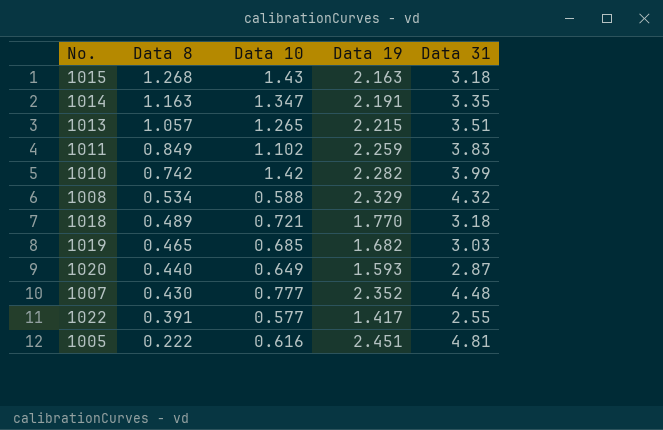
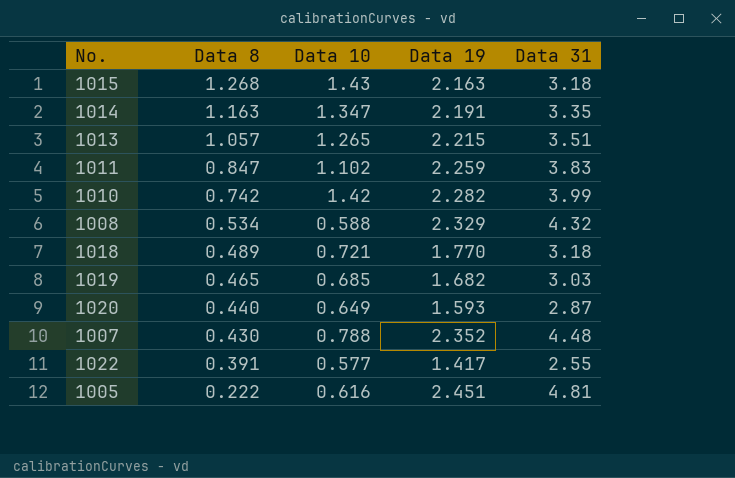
1011 | Data 8: 0.849 -> 0.847
1007 | Data 10: 0.777 -> 0.788

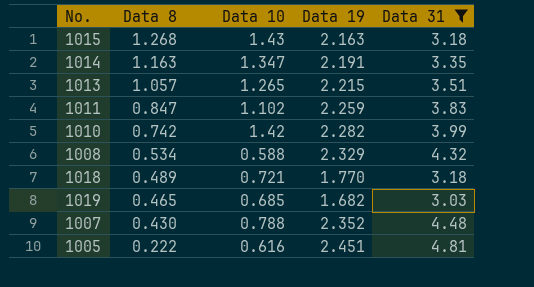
filter: none -> Data 31 >= 3.03

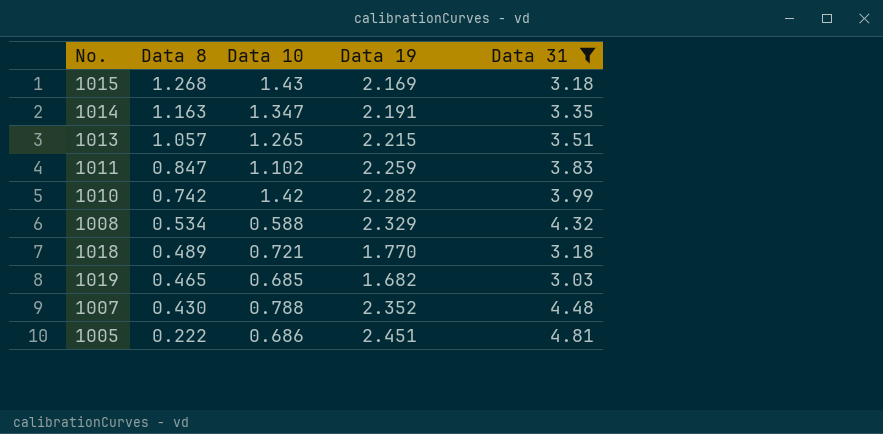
1015 | Data 19: 2.163 -> 2.169
1005 | Data 10: 0.616 -> 0.686

